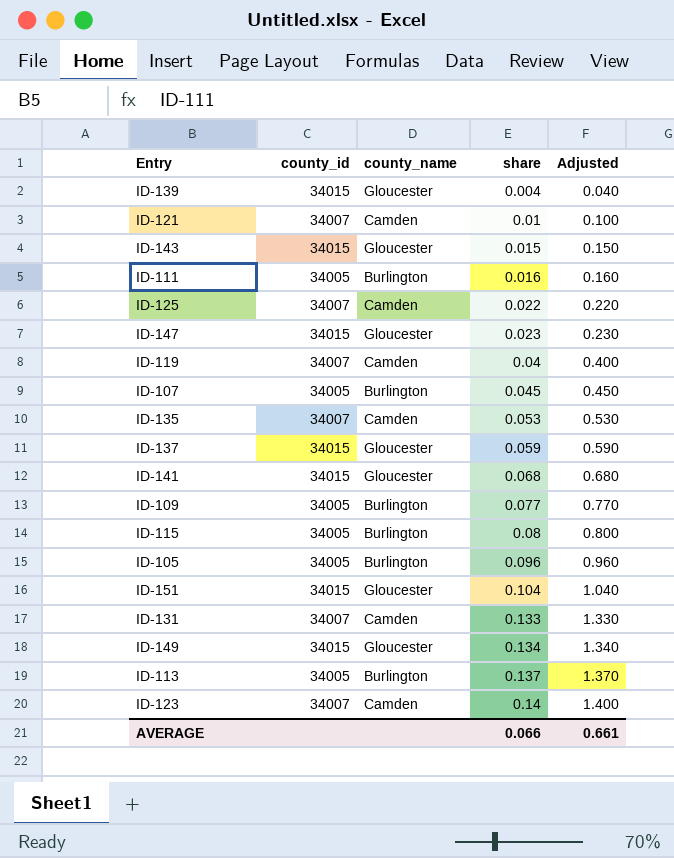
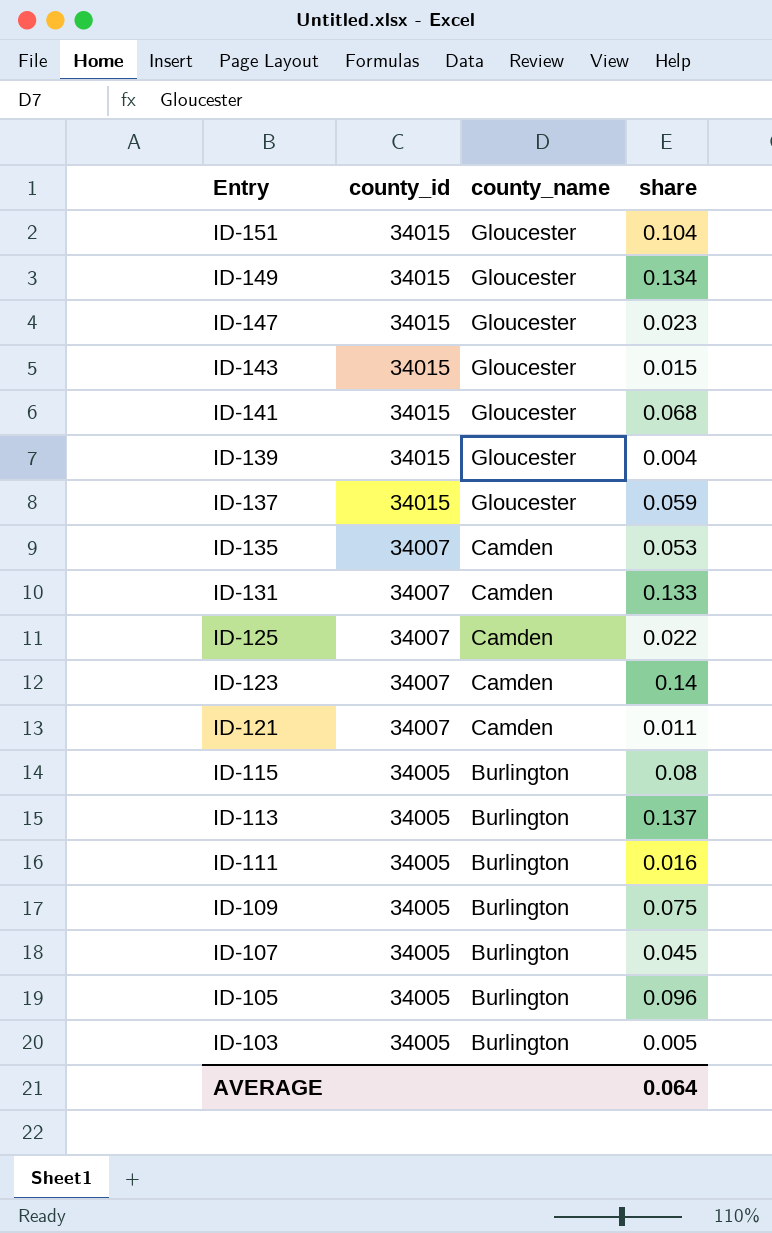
row order: share ascending -> Entry descending
column Adjusted | formula: [share] * 10 -> none
row ID-119: 34007 | Camden | 0.04 | 0.400 -> none
ID-121 | share: 0.01 -> 0.011
ID-109 | share: 0.077 -> 0.075
row ID-103: none -> 34005 | Burlington | 0.005
AVERAGE | share: 0.066 -> 0.064

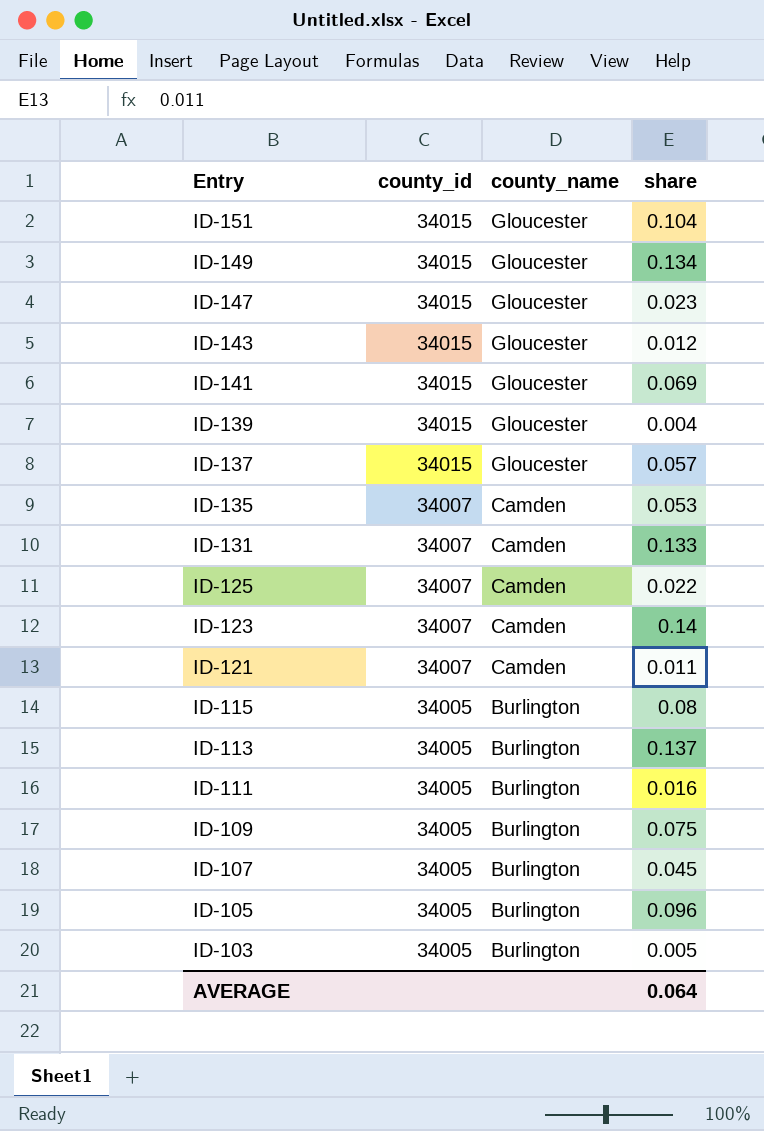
ID-143 | share: 0.015 -> 0.012
ID-141 | share: 0.068 -> 0.069
ID-137 | share: 0.059 -> 0.057

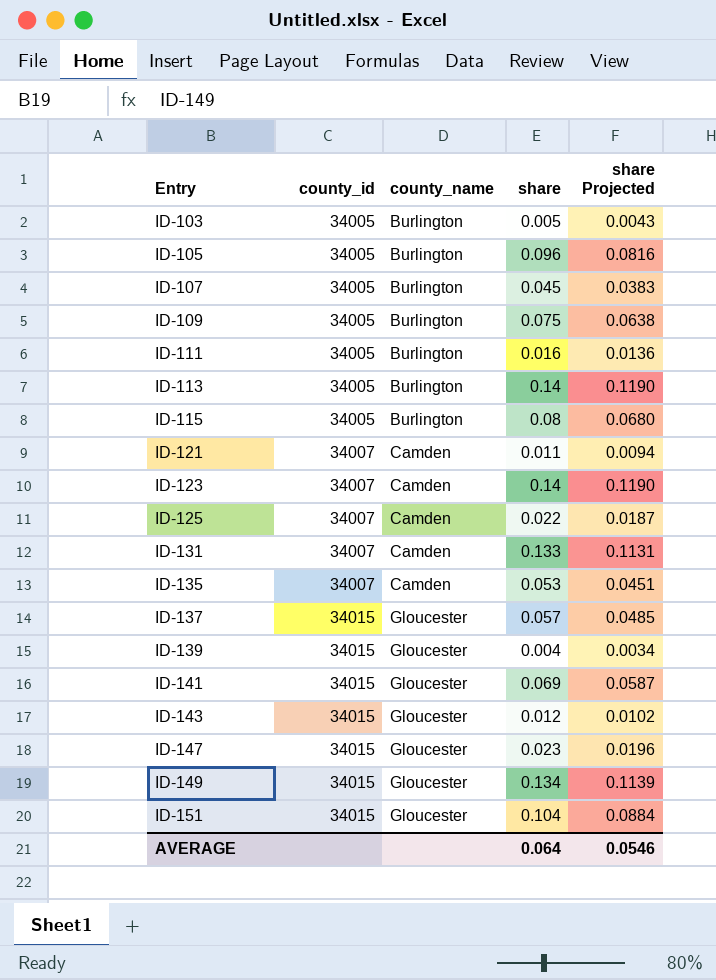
row order: Entry descending -> Entry ascending
column share Projected | formula: none -> [share] * 0.85
ID-113 | share: 0.137 -> 0.14

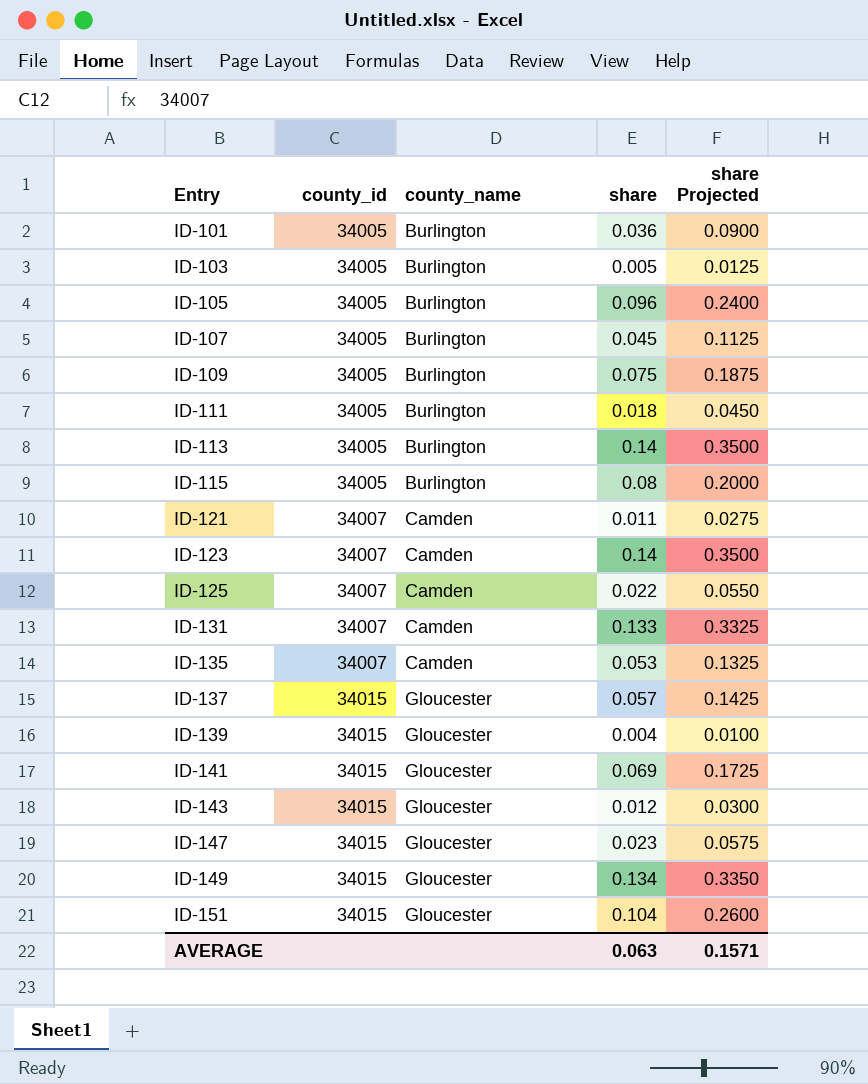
column share Projected | formula: [share] * 0.85 -> [share] * 2.5
row ID-101: none -> 34005 | Burlington | 0.036 | 0.0900
ID-111 | share: 0.016 -> 0.018
AVERAGE | share: 0.064 -> 0.063
AVERAGE | share Projected: 0.0546 -> 0.1571

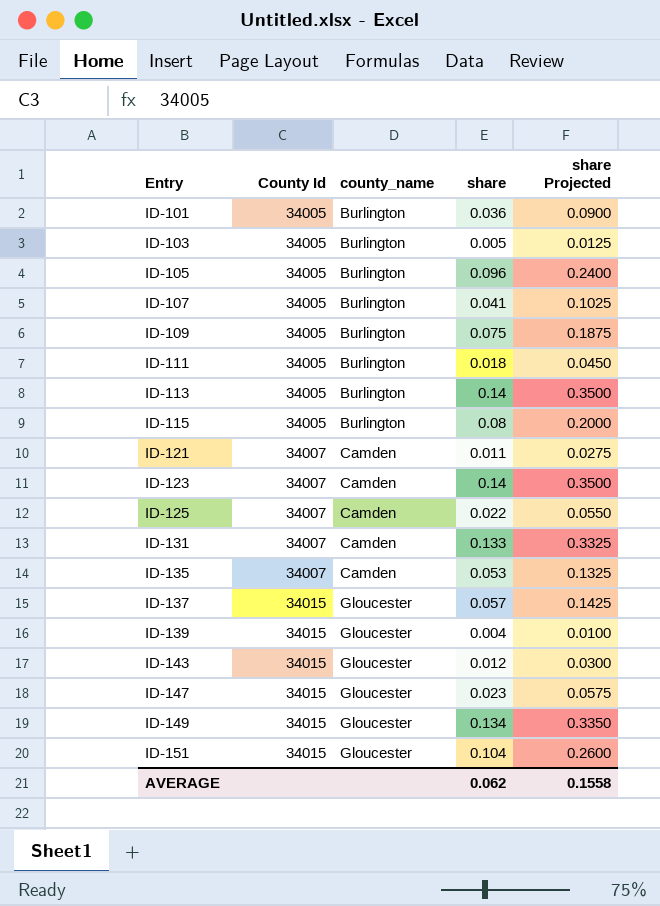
column name: county_id -> County Id
row ID-141: 34015 | Gloucester | 0.069 | 0.1725 -> none
ID-107 | share: 0.045 -> 0.041
ID-107 | share Projected: 0.1125 -> 0.1025
AVERAGE | share: 0.063 -> 0.062
AVERAGE | share Projected: 0.1571 -> 0.1558

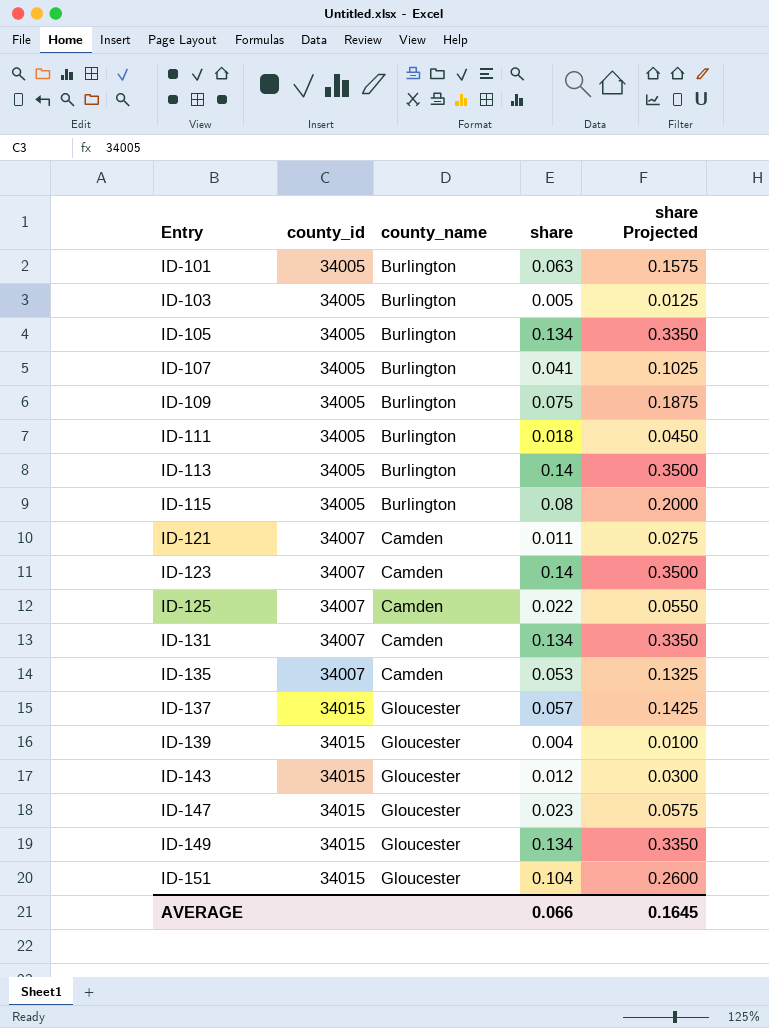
column name: County Id -> county_id
ID-101 | share: 0.036 -> 0.063
ID-101 | share Projected: 0.0900 -> 0.1575
ID-105 | share: 0.096 -> 0.134
ID-105 | share Projected: 0.2400 -> 0.3350
ID-131 | share: 0.133 -> 0.134
ID-131 | share Projected: 0.3325 -> 0.3350
AVERAGE | share: 0.062 -> 0.066
AVERAGE | share Projected: 0.1558 -> 0.1645

